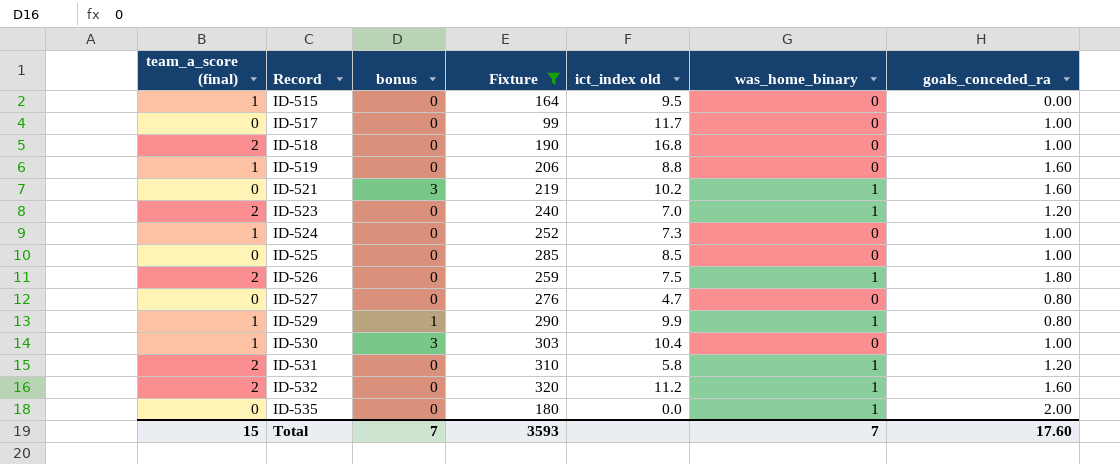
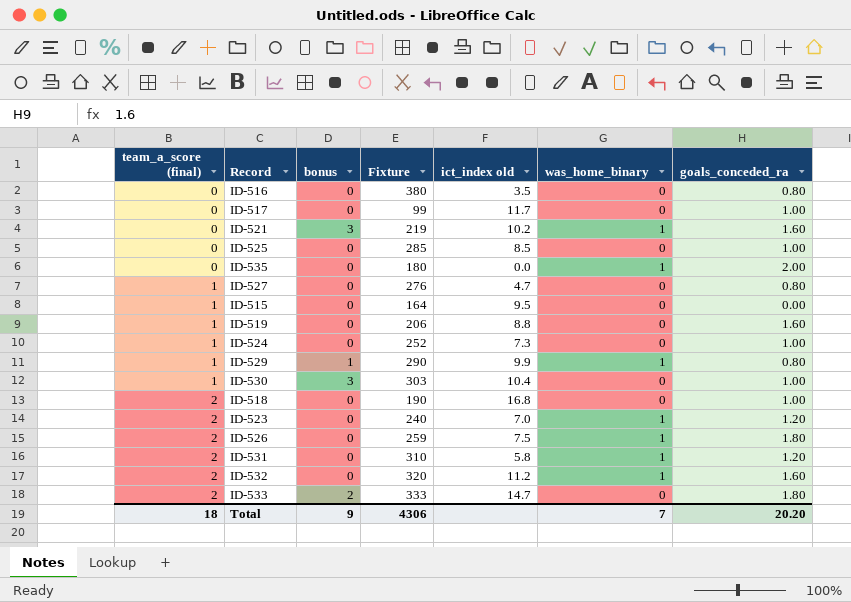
filter: Fixture <= 320 -> none
row order: Record ascending -> team_a_score (final) ascending
ID-527 | team_a_score (final): 0 -> 1
Total | team_a_score (final): 15 -> 18
Total | bonus: 7 -> 9
Total | Fixture: 3593 -> 4306
Total | goals_conceded_ra: 17.60 -> 20.20

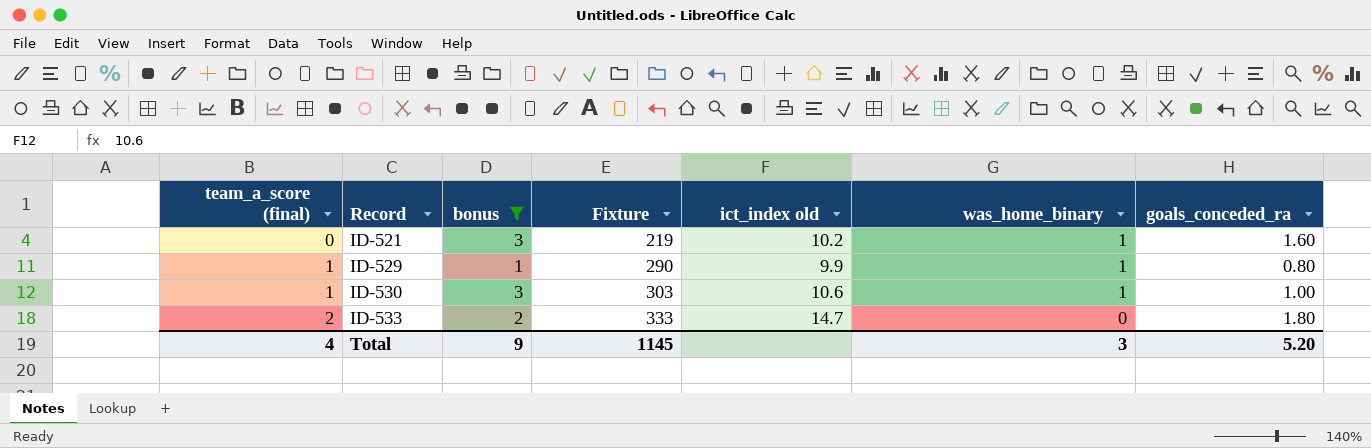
filter: none -> bonus != 0
ID-530 | ict_index old: 10.4 -> 10.6
ID-530 | was_home_binary: 0 -> 1
Total | team_a_score (final): 18 -> 4
Total | Fixture: 4306 -> 1145
Total | was_home_binary: 7 -> 3
Total | goals_conceded_ra: 20.20 -> 5.20

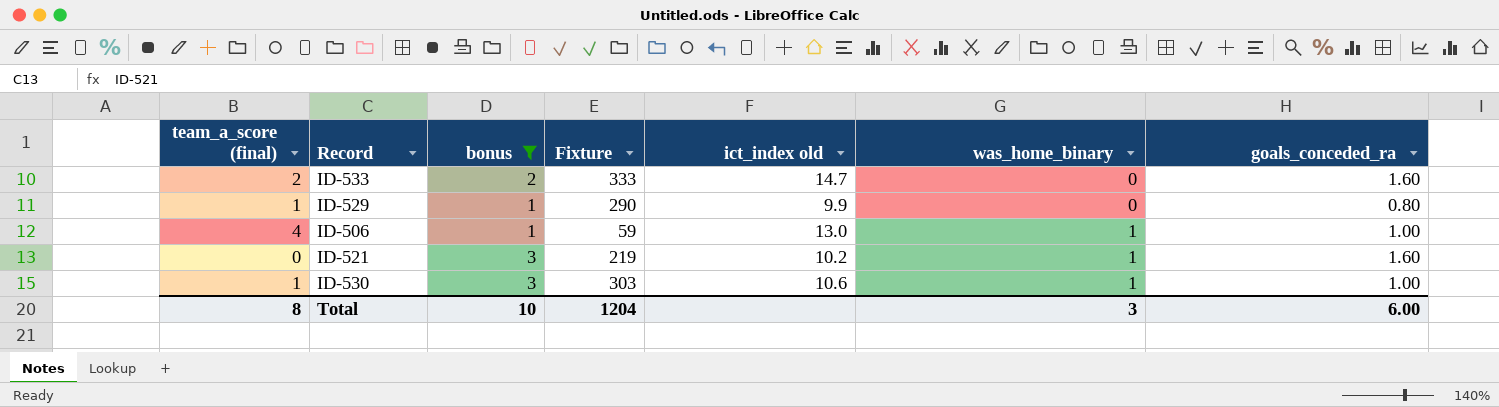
row order: team_a_score (final) ascending -> was_home_binary ascending
ID-533 | goals_conceded_ra: 1.80 -> 1.60
ID-529 | was_home_binary: 1 -> 0
row ID-506: none -> 4 | 1 | 59 | 13.0 | 1 | 1.00
Total | team_a_score (final): 4 -> 8
Total | bonus: 9 -> 10
Total | Fixture: 1145 -> 1204
Total | goals_conceded_ra: 5.20 -> 6.00

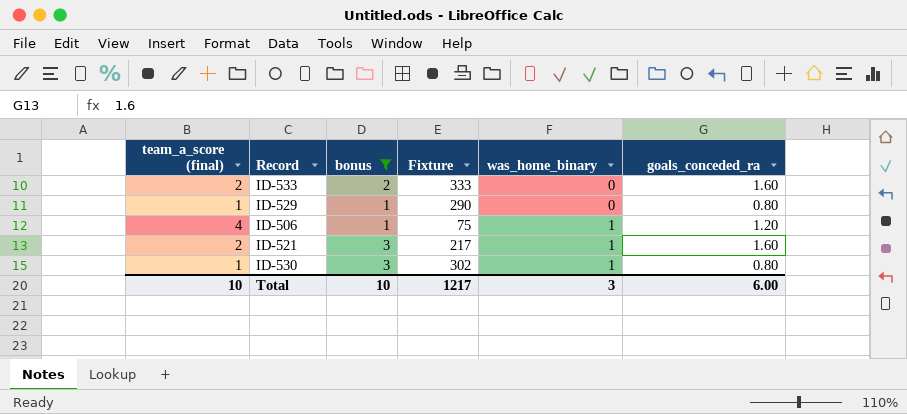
column ict_index old | position: 5 -> none
ID-506 | Fixture: 59 -> 75
ID-506 | goals_conceded_ra: 1.00 -> 1.20
ID-521 | team_a_score (final): 0 -> 2
ID-521 | Fixture: 219 -> 217
ID-530 | Fixture: 303 -> 302
ID-530 | goals_conceded_ra: 1.00 -> 0.80
Total | team_a_score (final): 8 -> 10
Total | Fixture: 1204 -> 1217

